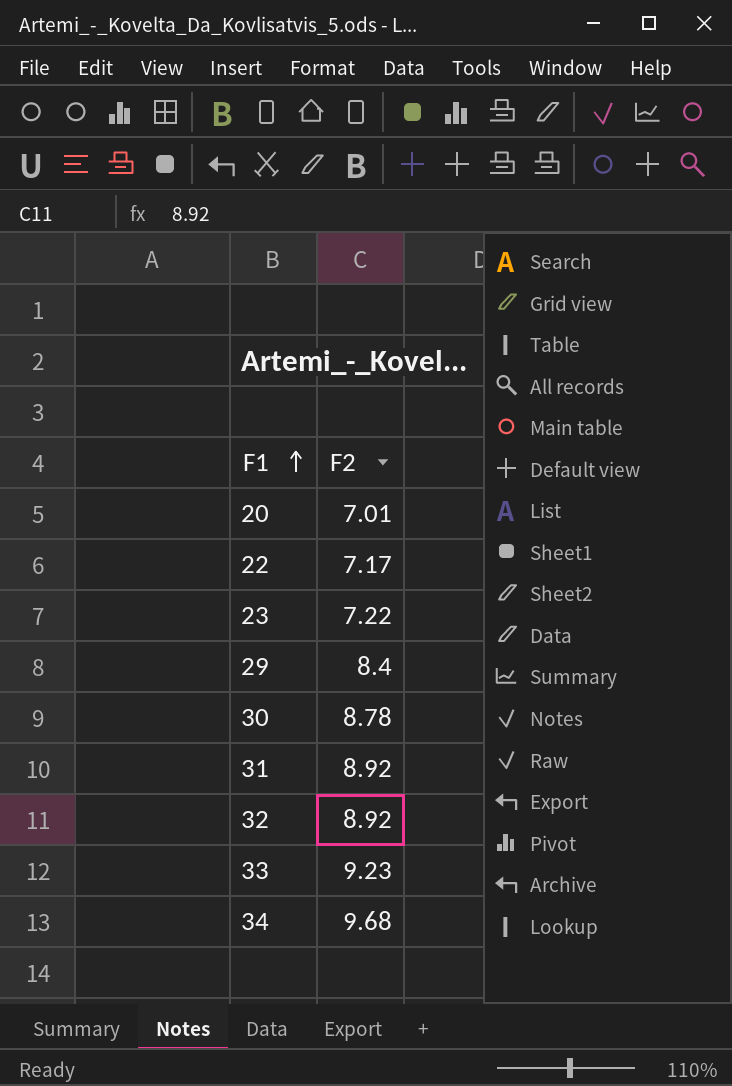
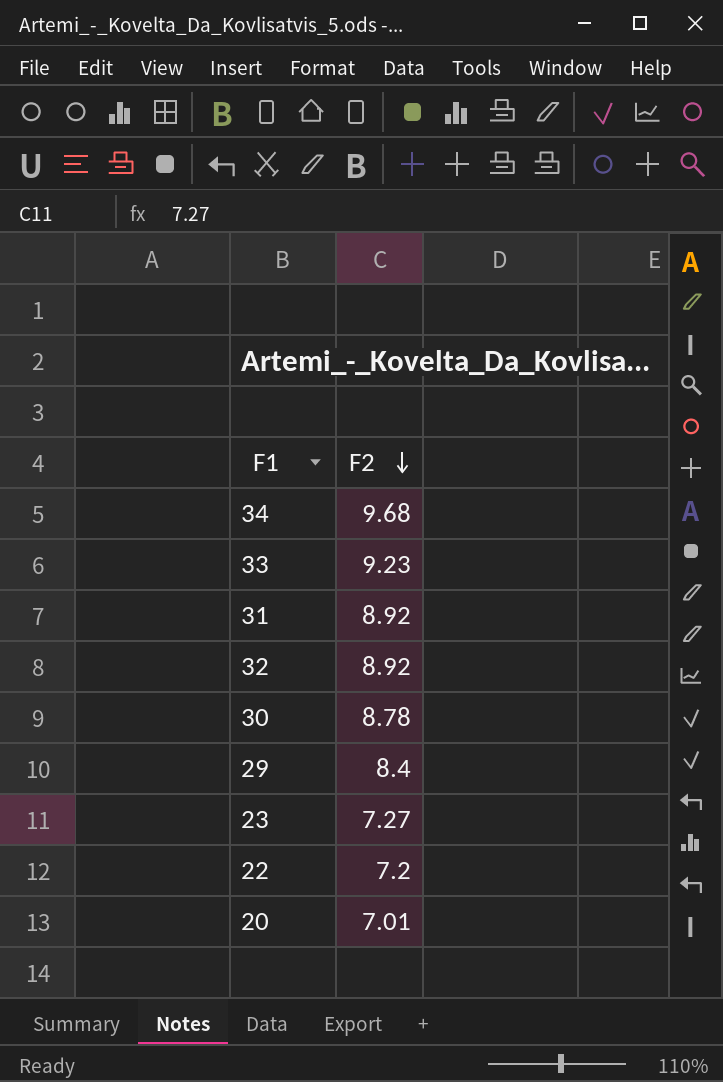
row order: F1 ascending -> F2 descending
23 | F2: 7.22 -> 7.27
22 | F2: 7.17 -> 7.2

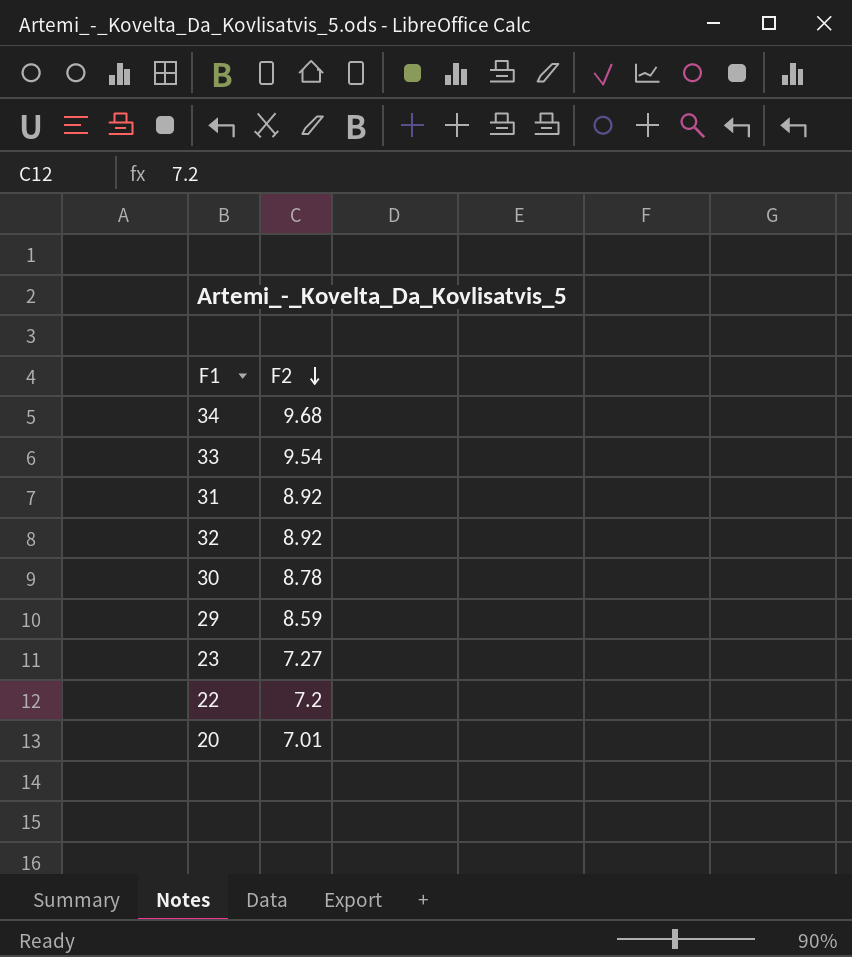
33 | F2: 9.23 -> 9.54
29 | F2: 8.4 -> 8.59

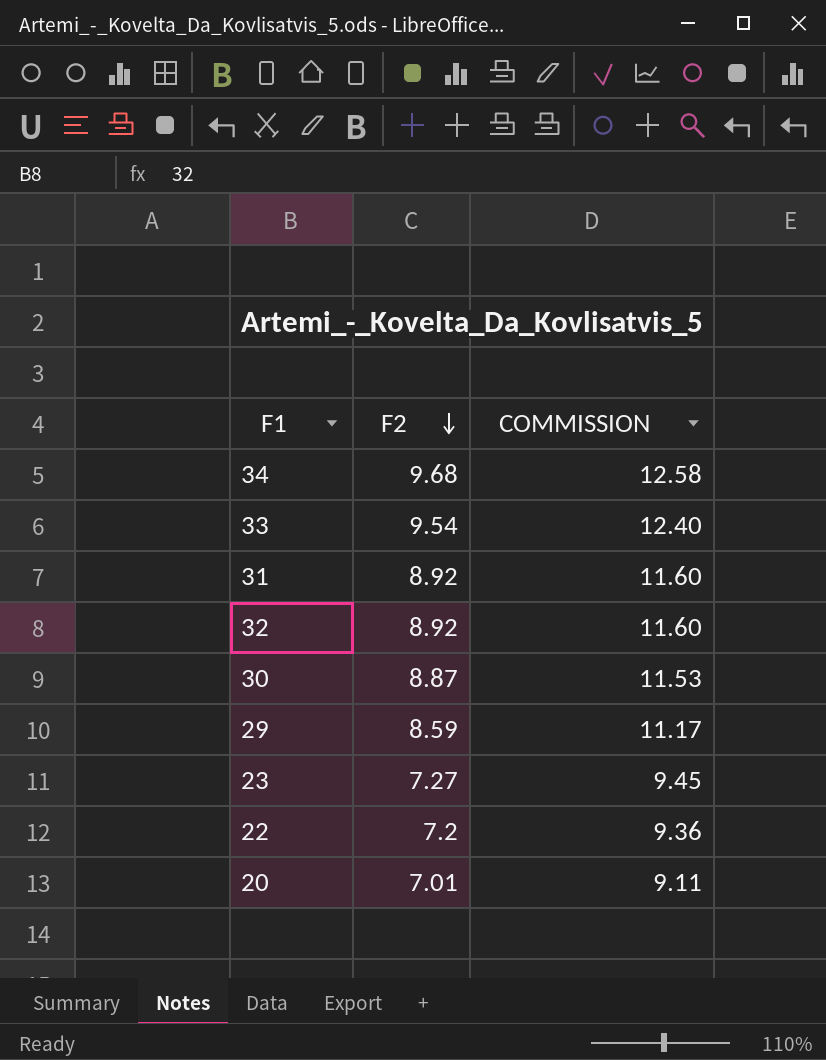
column COMMISSION | formula: none -> [F2] * 1.3
30 | F2: 8.78 -> 8.87

